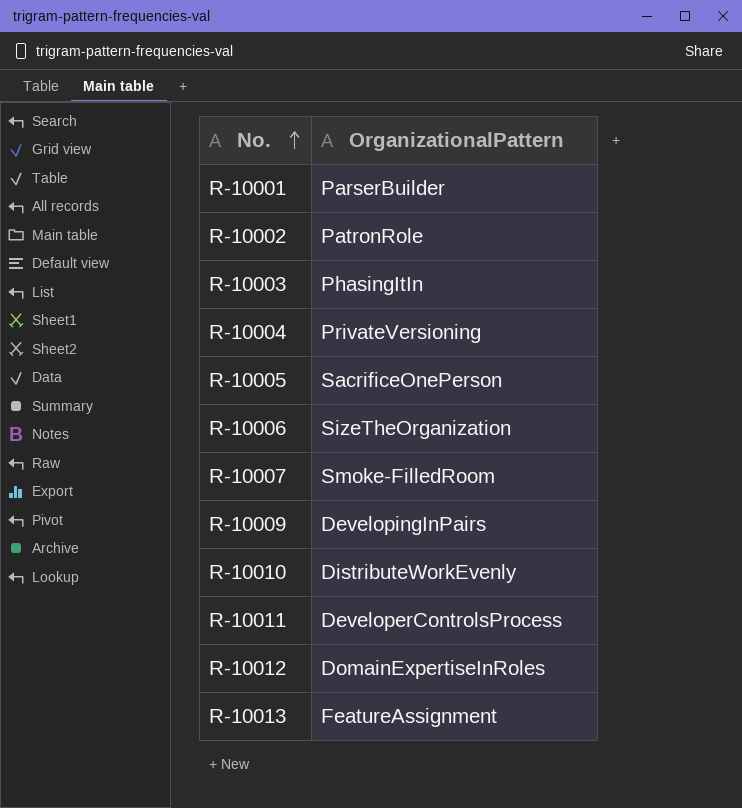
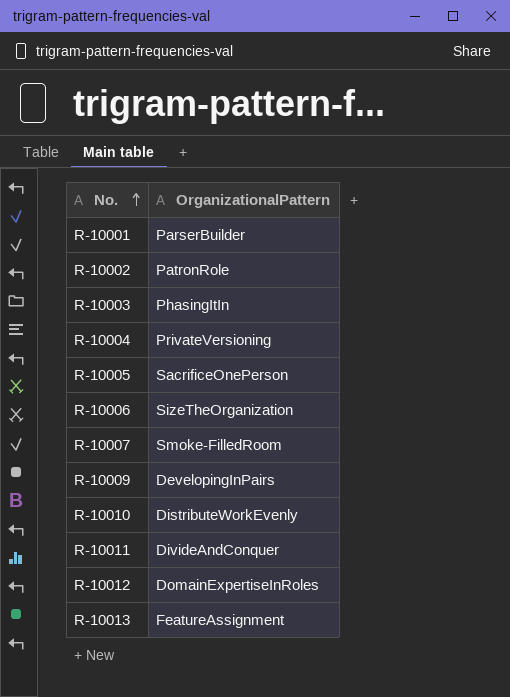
R-10011 | OrganizationalPattern: DeveloperControlsProcess -> DivideAndConquer

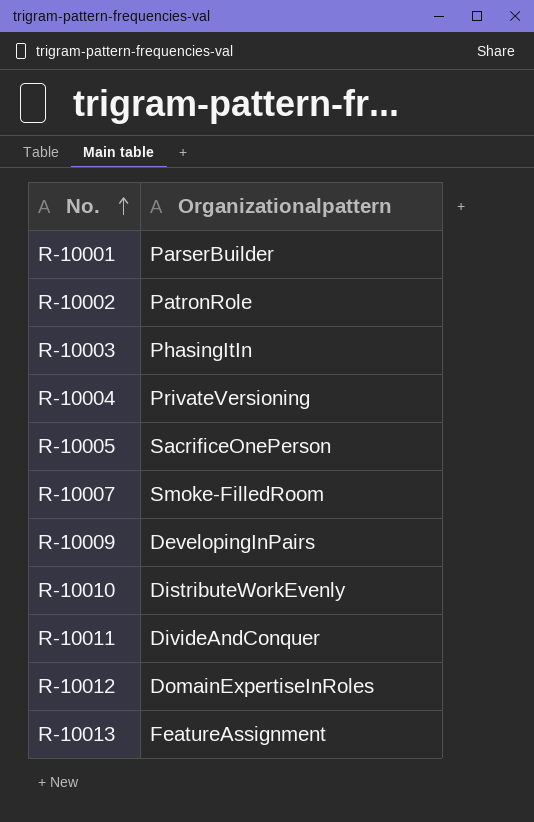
column name: OrganizationalPattern -> Organizationalpattern
row R-10006: SizeTheOrganization -> none

